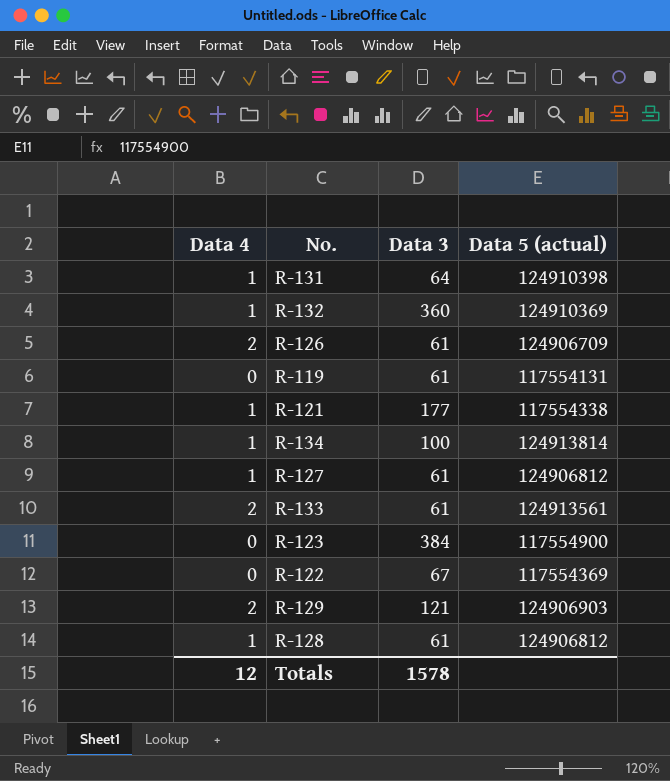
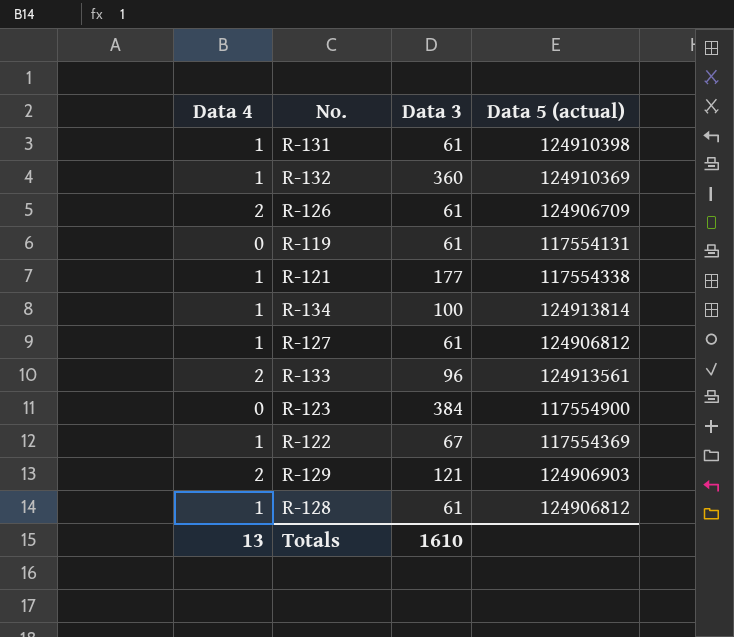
R-131 | Data 3: 64 -> 61
R-133 | Data 3: 61 -> 96
R-122 | Data 4: 0 -> 1
Totals | Data 4: 12 -> 13
Totals | Data 3: 1578 -> 1610

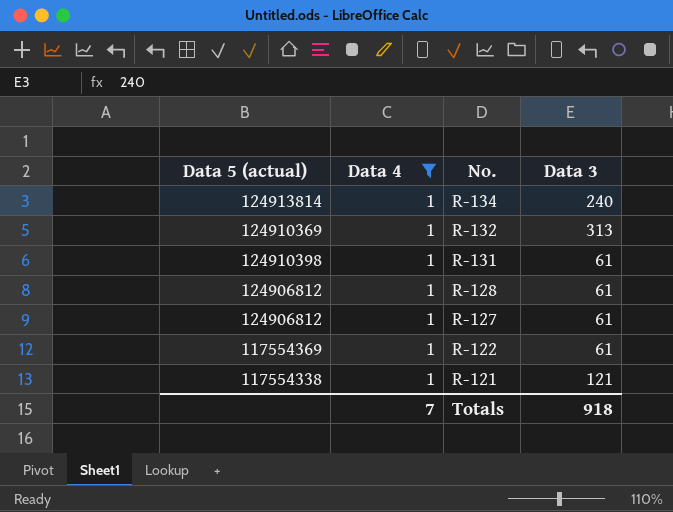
filter: none -> Data 4 = 1
row order: none -> No. descending
column Data 5 (actual) | position: 4 -> 1
R-134 | Data 3: 100 -> 240
R-132 | Data 3: 360 -> 313
R-122 | Data 3: 67 -> 61
R-121 | Data 3: 177 -> 121
Totals | Data 4: 13 -> 7
Totals | Data 3: 1610 -> 918

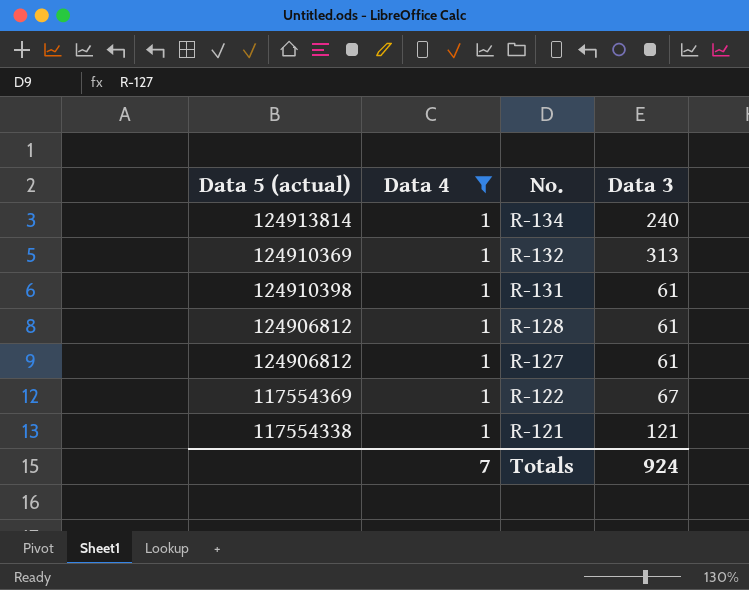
R-122 | Data 3: 61 -> 67
Totals | Data 3: 918 -> 924

